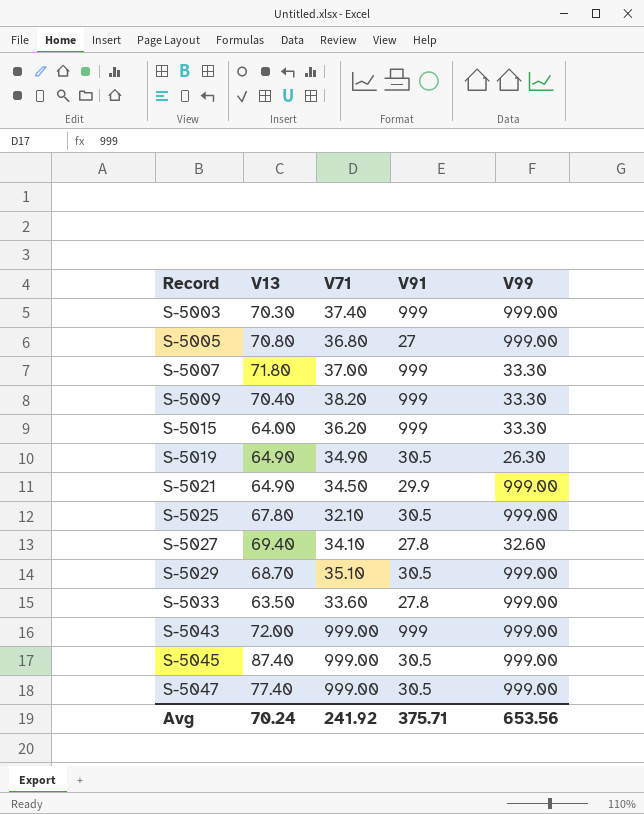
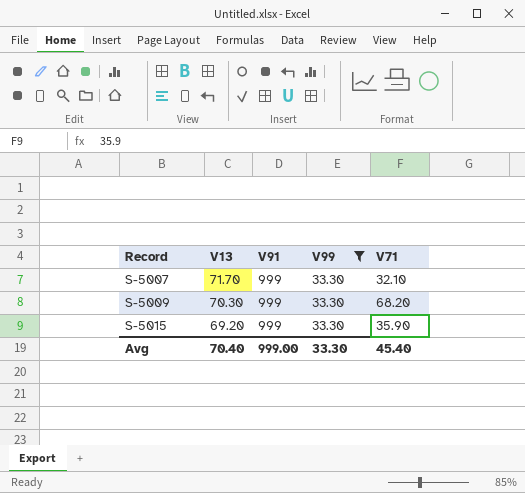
filter: none -> V99 = 33.30
column V71 | position: 3 -> 5
S-5007 | V13: 71.80 -> 71.70
S-5007 | V71: 37.00 -> 32.10
S-5009 | V13: 70.40 -> 70.30
S-5009 | V71: 38.20 -> 68.20
S-5015 | V13: 64.00 -> 69.20
S-5015 | V71: 36.20 -> 35.90
Avg | V13: 70.24 -> 70.40
Avg | V91: 375.71 -> 999.00
Avg | V99: 653.56 -> 33.30
Avg | V71: 241.92 -> 45.40

